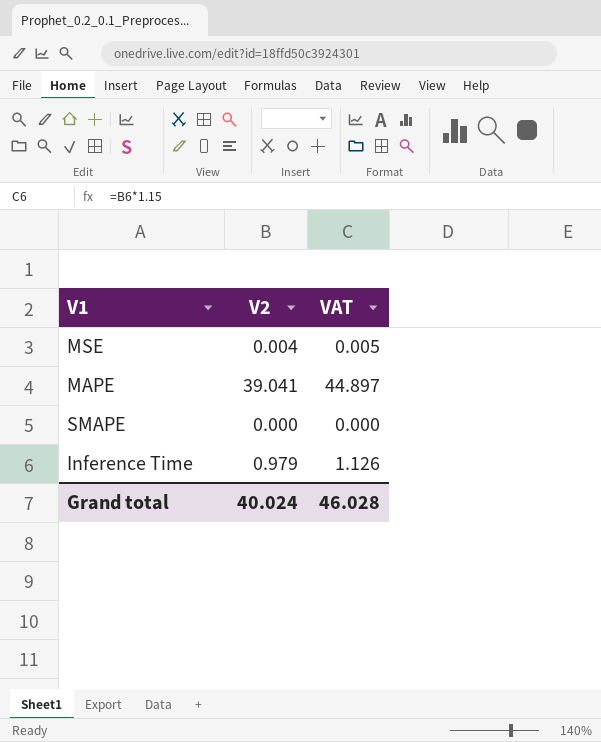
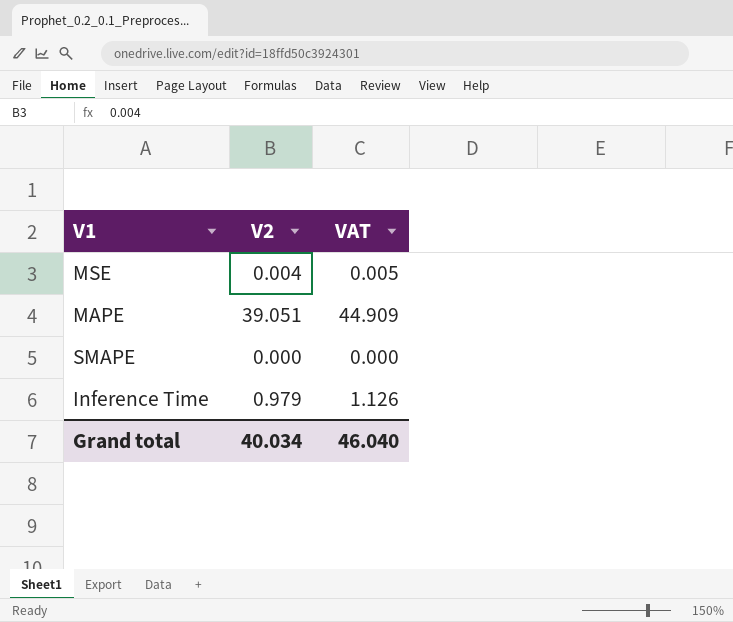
MAPE | V2: 39.041 -> 39.051
MAPE | VAT: 44.897 -> 44.909
Grand total | V2: 40.024 -> 40.034
Grand total | VAT: 46.028 -> 46.040

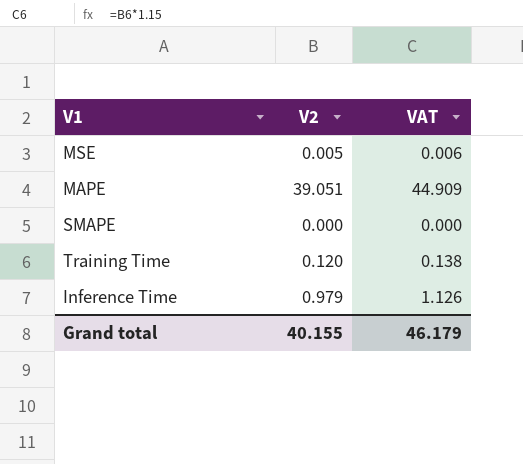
MSE | V2: 0.004 -> 0.005
MSE | VAT: 0.005 -> 0.006
row Training Time: none -> 0.120 | 0.138
Grand total | V2: 40.034 -> 40.155
Grand total | VAT: 46.040 -> 46.179

